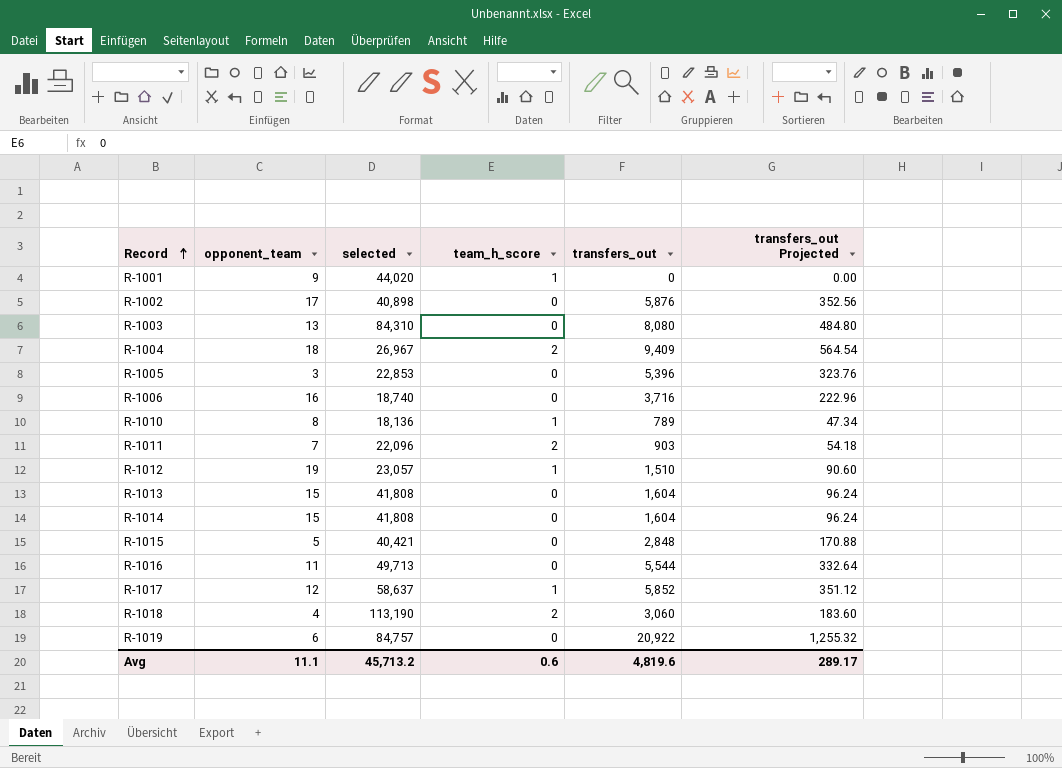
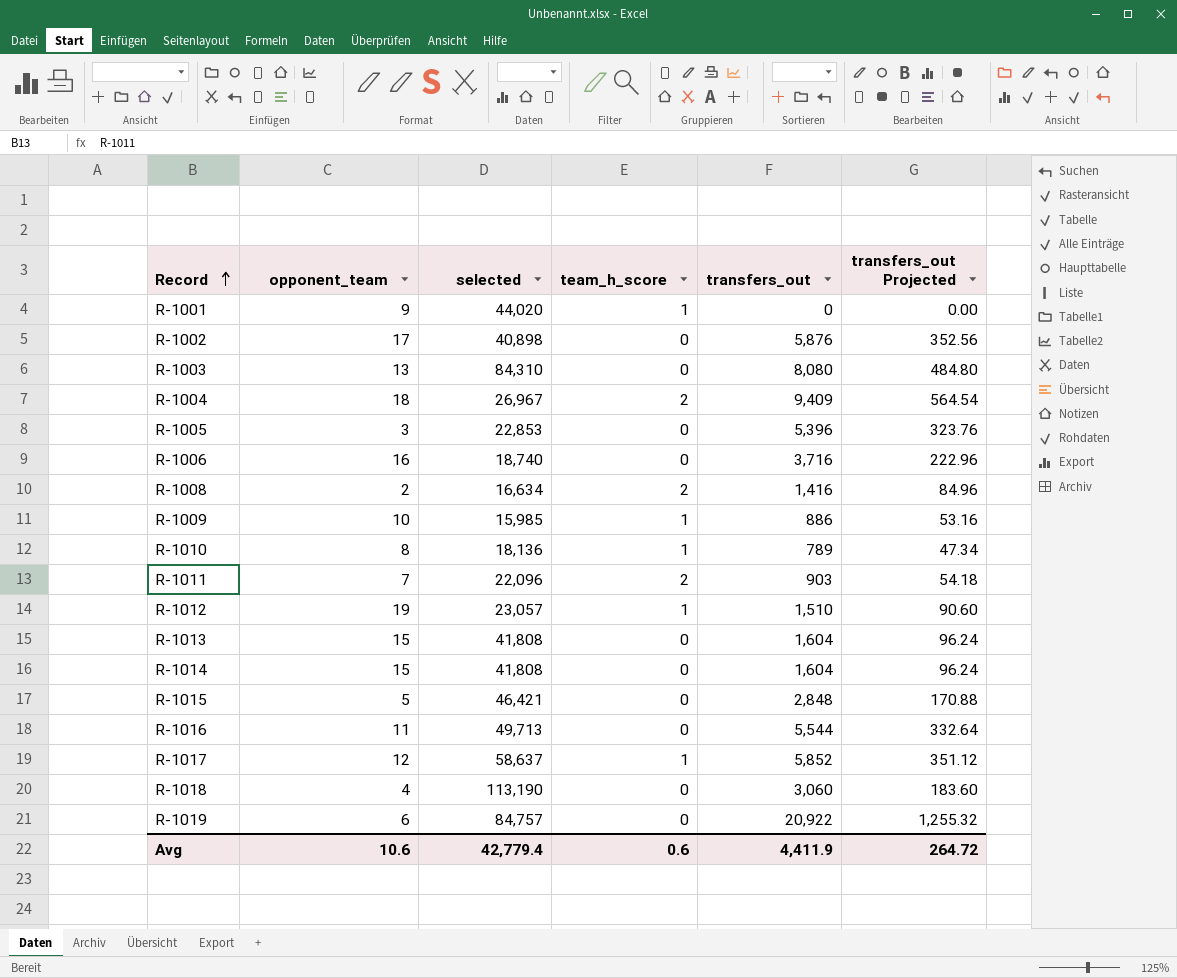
row R-1008: none -> 2 | 16,634 | 2 | 1,416 | 84.96
row R-1009: none -> 10 | 15,985 | 1 | 886 | 53.16
R-1015 | selected: 40,421 -> 46,421
R-1018 | team_h_score: 2 -> 0
Avg | opponent_team: 11.1 -> 10.6
Avg | selected: 45,713.2 -> 42,779.4
Avg | transfers_out: 4,819.6 -> 4,411.9
Avg | transfers_out Projected: 289.17 -> 264.72

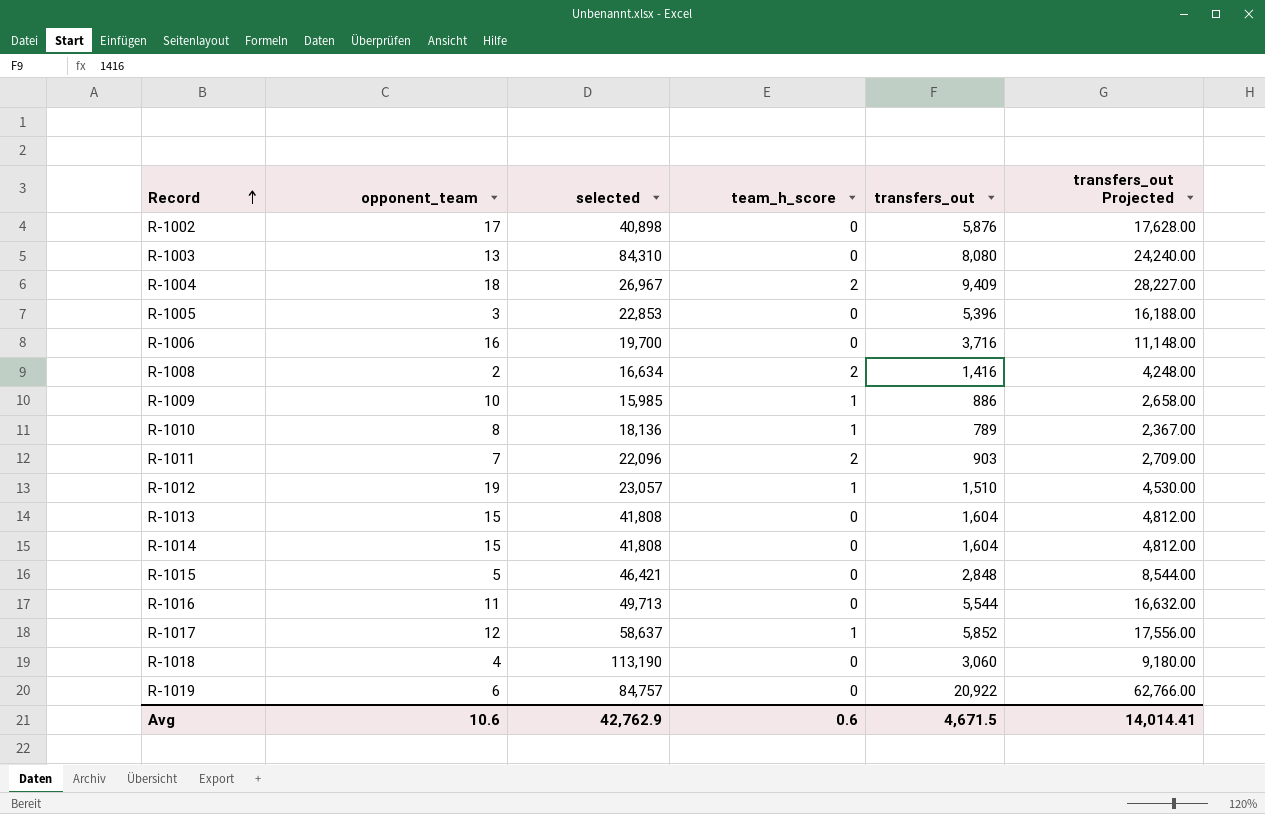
column transfers_out Projected | formula: [transfers_out] * 0.06 -> [transfers_out] * 3
row R-1001: 9 | 44,020 | 1 | 0 | 0.00 -> none
R-1006 | selected: 18,740 -> 19,700
Avg | selected: 42,779.4 -> 42,762.9
Avg | transfers_out: 4,411.9 -> 4,671.5
Avg | transfers_out Projected: 264.72 -> 14,014.41

